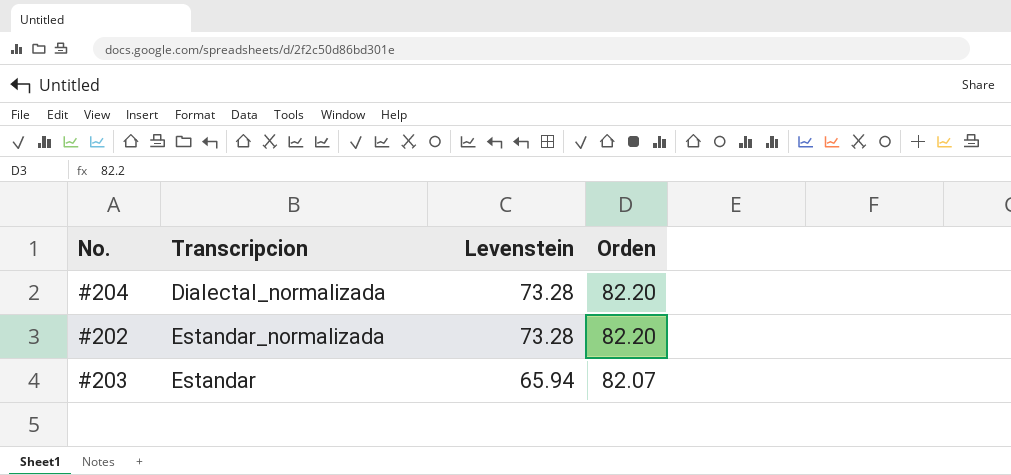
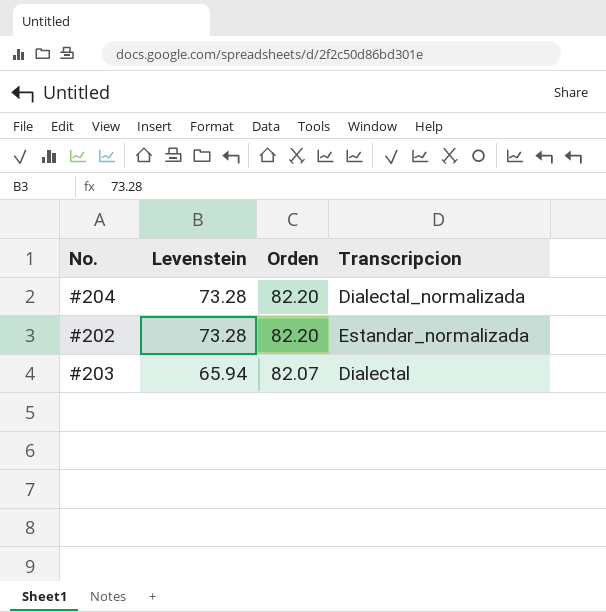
column Transcripcion | position: 2 -> 4
#203 | Transcripcion: Estandar -> Dialectal

